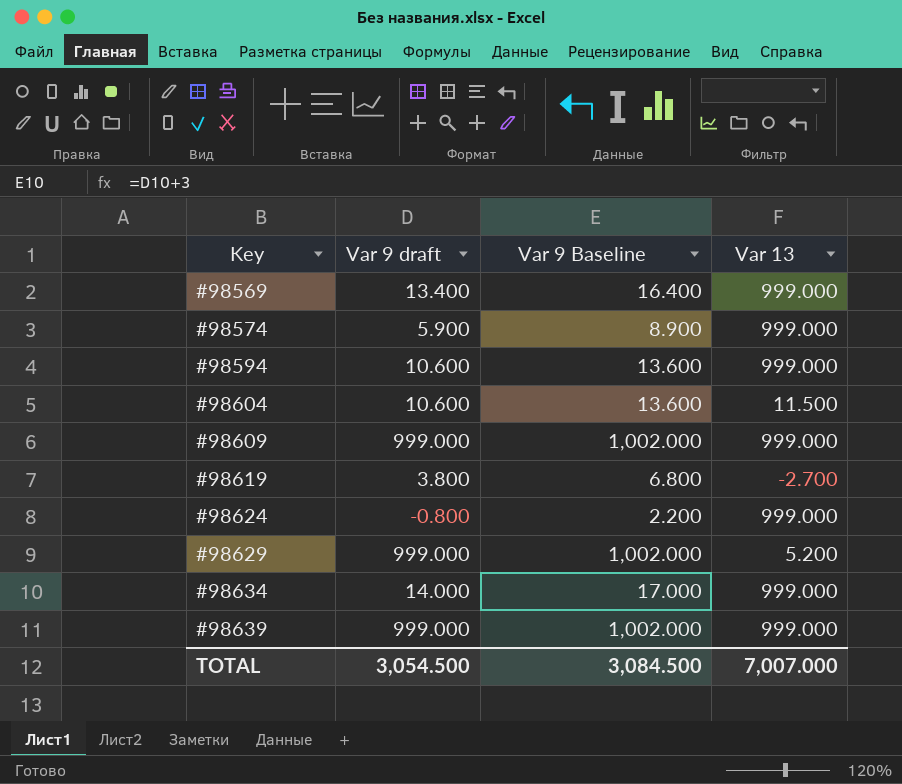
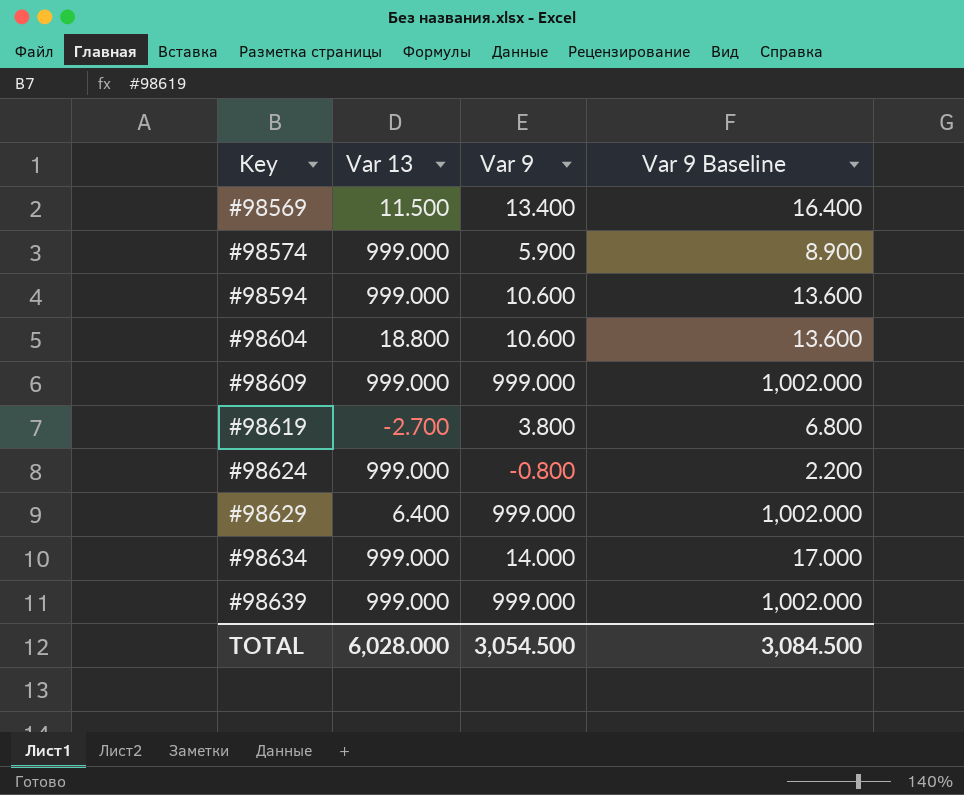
column Var 13 | position: 4 -> 2
column name: Var 9 draft -> Var 9
#98569 | Var 13: 999.000 -> 11.500
#98604 | Var 13: 11.500 -> 18.800
#98629 | Var 13: 5.200 -> 6.400
TOTAL | Var 13: 7,007.000 -> 6,028.000

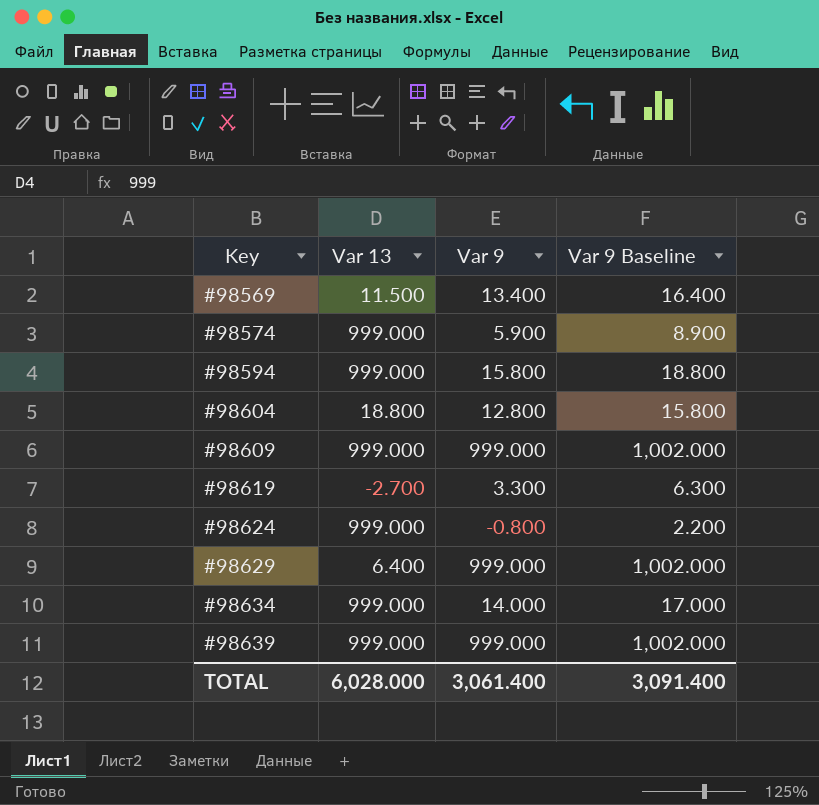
#98594 | Var 9: 10.600 -> 15.800
#98594 | Var 9 Baseline: 13.600 -> 18.800
#98604 | Var 9: 10.600 -> 12.800
#98604 | Var 9 Baseline: 13.600 -> 15.800
#98619 | Var 9: 3.800 -> 3.300
#98619 | Var 9 Baseline: 6.800 -> 6.300
TOTAL | Var 9: 3,054.500 -> 3,061.400
TOTAL | Var 9 Baseline: 3,084.500 -> 3,091.400

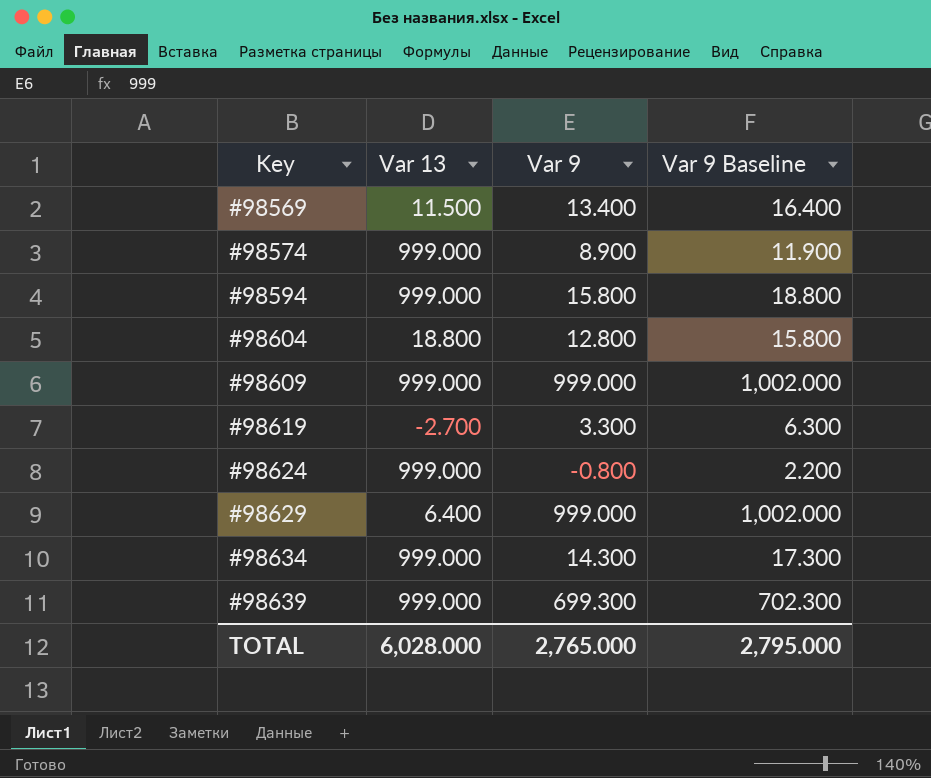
#98574 | Var 9: 5.900 -> 8.900
#98574 | Var 9 Baseline: 8.900 -> 11.900
#98634 | Var 9: 14.000 -> 14.300
#98634 | Var 9 Baseline: 17.000 -> 17.300
#98639 | Var 9: 999.000 -> 699.300
#98639 | Var 9 Baseline: 1,002.000 -> 702.300
TOTAL | Var 9: 3,061.400 -> 2,765.000
TOTAL | Var 9 Baseline: 3,091.400 -> 2,795.000

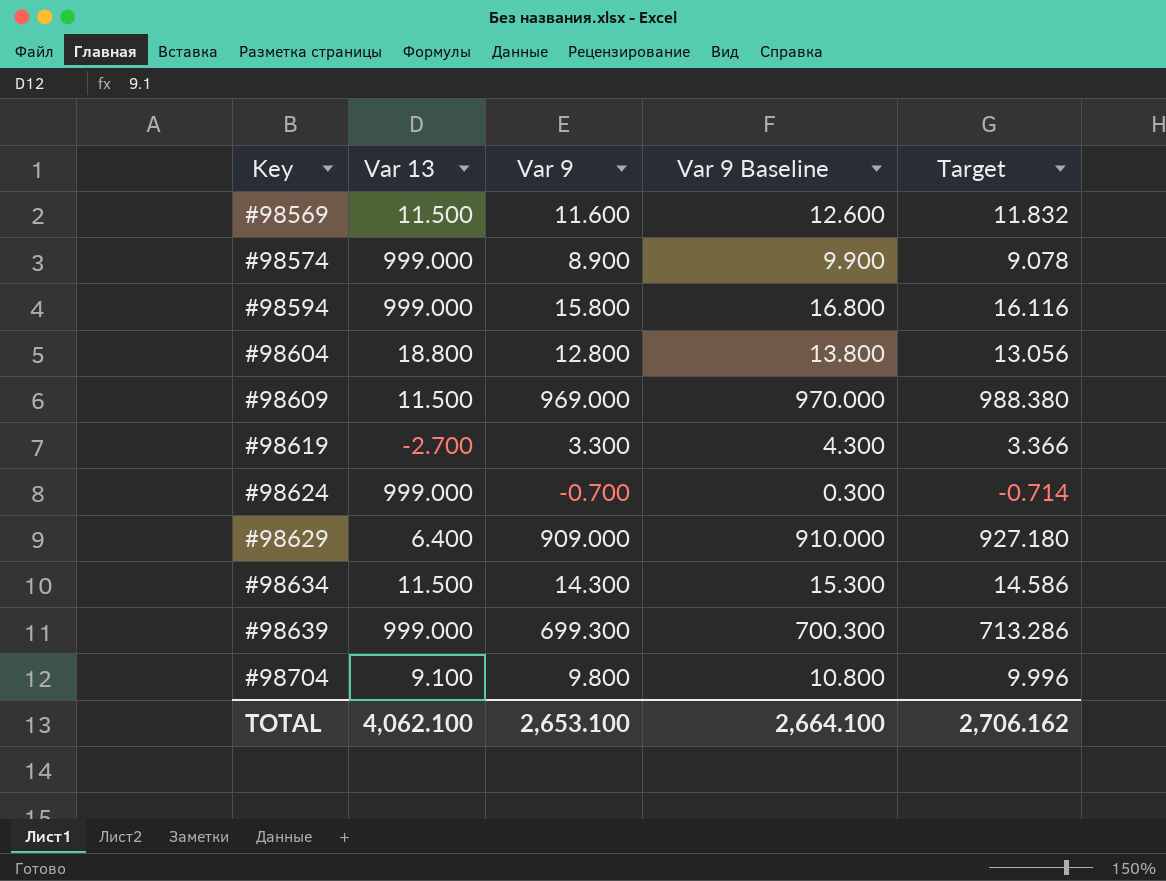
column Var 9 Baseline | formula: [Var 9] + 3 -> [Var 9] + 1
column Target | formula: none -> [Var 9] * 1.02
#98569 | Var 9: 13.400 -> 11.600
#98609 | Var 13: 999.000 -> 11.500
#98609 | Var 9: 999.000 -> 969.000
#98624 | Var 9: -0.800 -> -0.700
#98629 | Var 9: 999.000 -> 909.000
#98634 | Var 13: 999.000 -> 11.500
row #98704: none -> 9.100 | 9.800 | 10.800 | 9.996
TOTAL | Var 13: 6,028.000 -> 4,062.100
TOTAL | Var 9: 2,765.000 -> 2,653.100
TOTAL | Var 9 Baseline: 2,795.000 -> 2,664.100

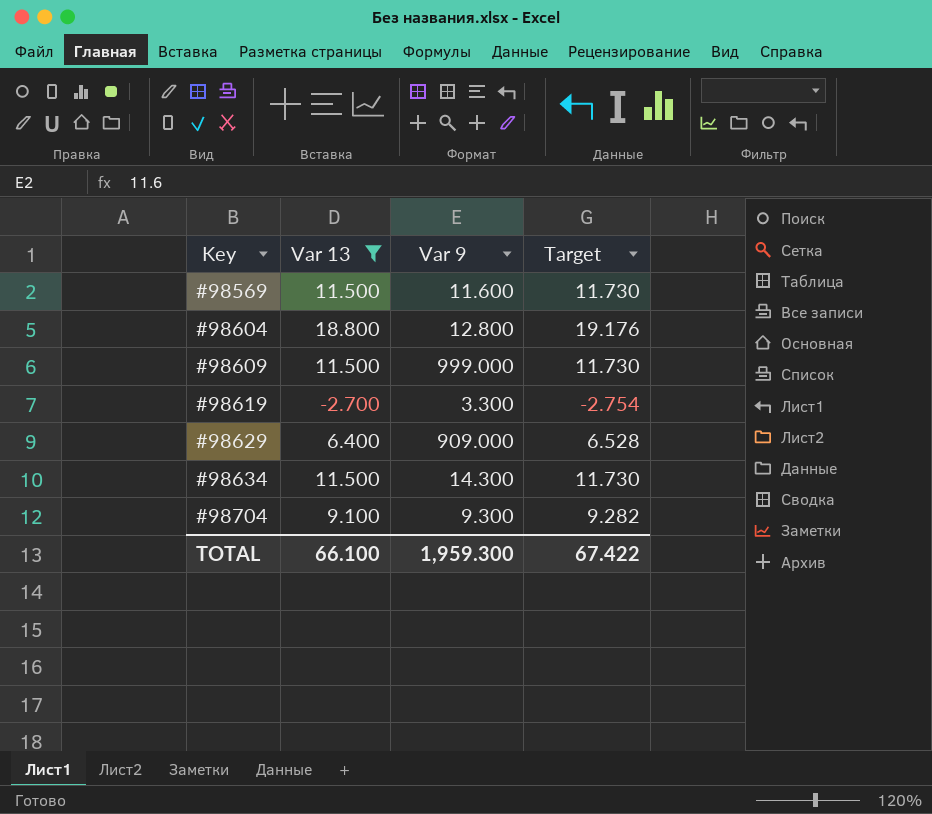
filter: none -> Var 13 != 999.000
column Var 9 Baseline | formula: [Var 9] + 1 -> none
column Target | formula: [Var 9] * 1.02 -> [Var 13] * 1.02
#98609 | Var 9: 969.000 -> 999.000
#98704 | Var 9: 9.800 -> 9.300
TOTAL | Var 13: 4,062.100 -> 66.100
TOTAL | Var 9: 2,653.100 -> 1,959.300
TOTAL | Target: 2,706.162 -> 67.422

